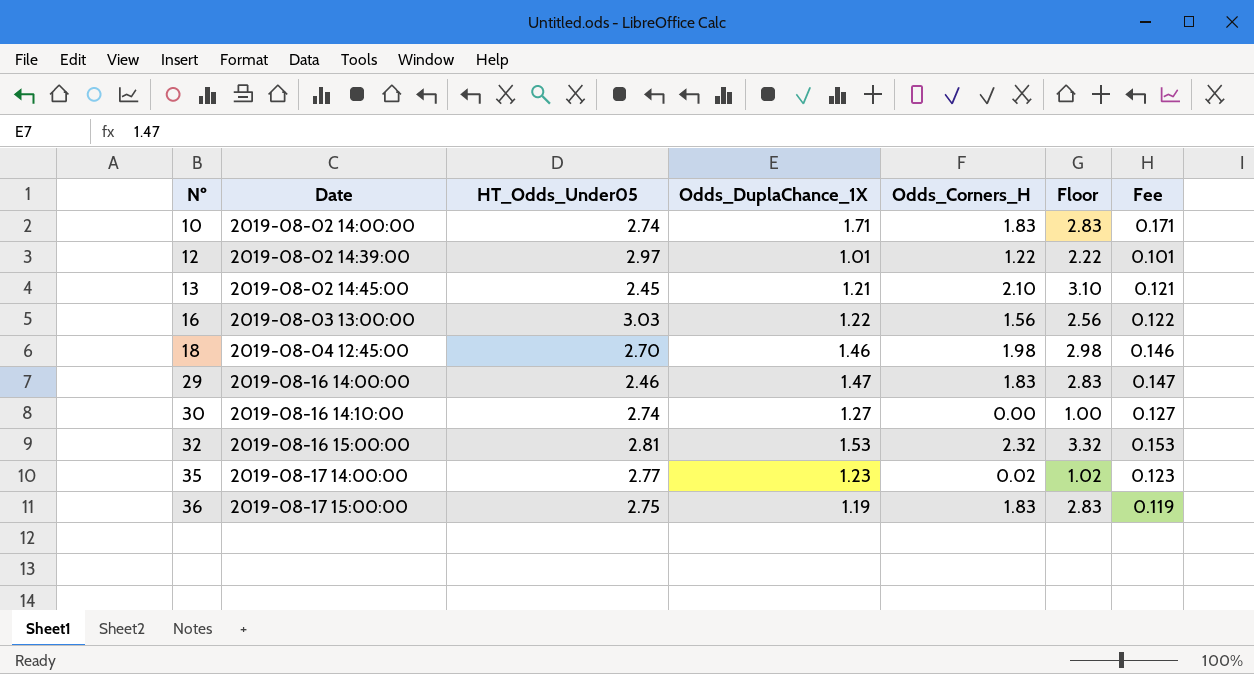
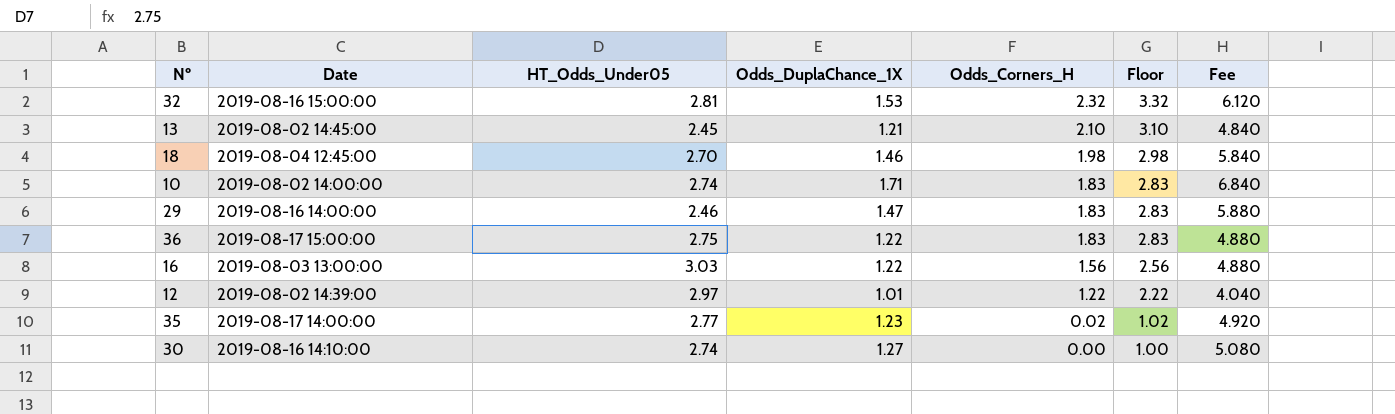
row order: Nº ascending -> Odds_Corners_H descending
column Fee | formula: [Odds_DuplaChance_1X] * 0.1 -> [Odds_DuplaChance_1X] * 4
36 | Odds_DuplaChance_1X: 1.19 -> 1.22

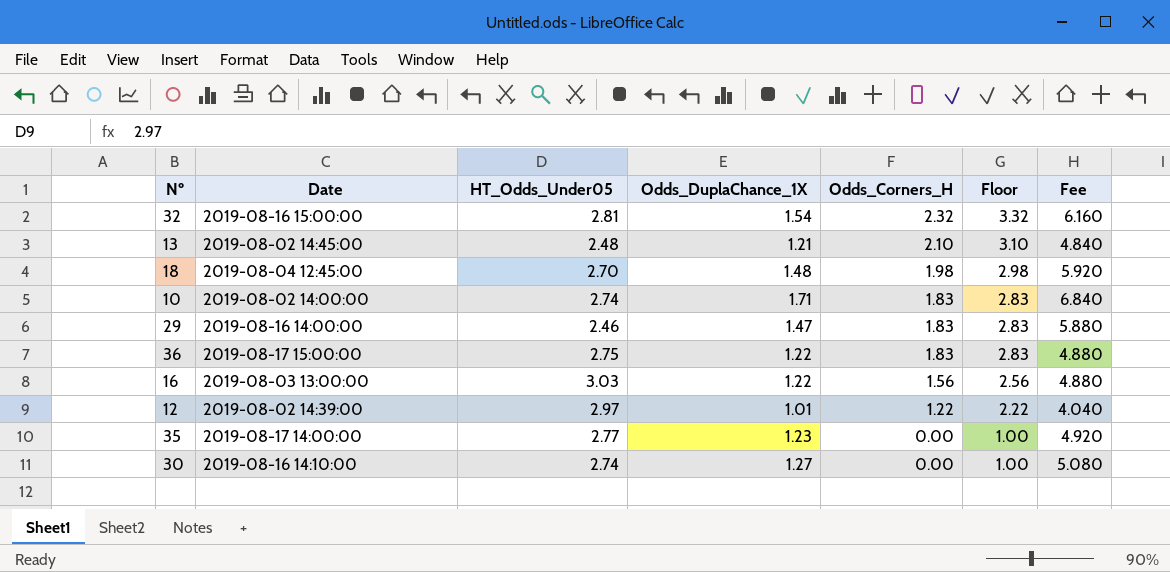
32 | Odds_DuplaChance_1X: 1.53 -> 1.54
32 | Fee: 6.120 -> 6.160
13 | HT_Odds_Under05: 2.45 -> 2.48
18 | Odds_DuplaChance_1X: 1.46 -> 1.48
18 | Fee: 5.840 -> 5.920
35 | Odds_Corners_H: 0.02 -> 0.00
35 | Floor: 1.02 -> 1.00

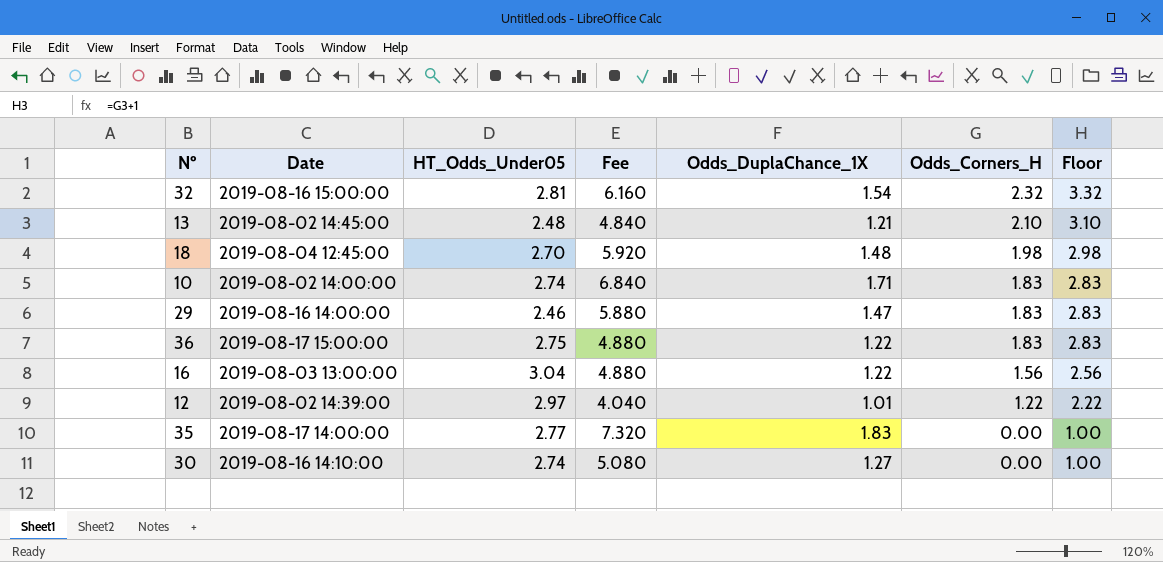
column Fee | position: 7 -> 4
16 | HT_Odds_Under05: 3.03 -> 3.04
35 | Fee: 4.920 -> 7.320
35 | Odds_DuplaChance_1X: 1.23 -> 1.83

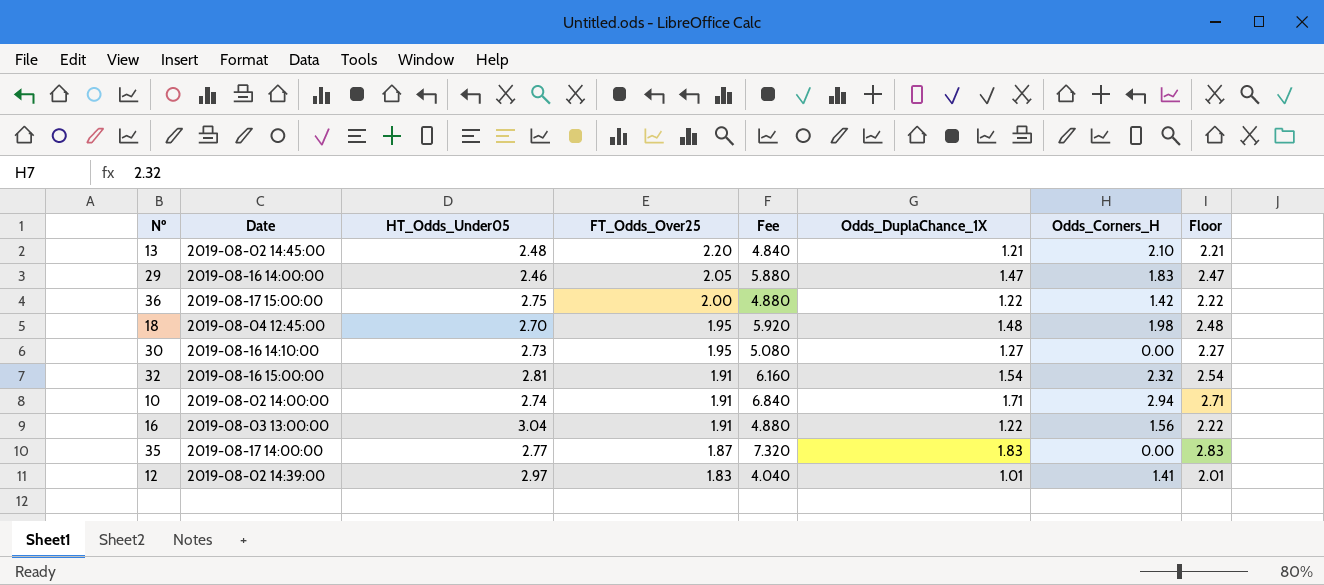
row order: Odds_Corners_H descending -> FT_Odds_Over25 descending
column FT_Odds_Over25 | position: none -> 4
column Floor | formula: [Odds_Corners_H] + 1 -> [Odds_DuplaChance_1X] + 1
36 | Odds_Corners_H: 1.83 -> 1.42
30 | HT_Odds_Under05: 2.74 -> 2.73
10 | Odds_Corners_H: 1.83 -> 2.94
12 | Odds_Corners_H: 1.22 -> 1.41

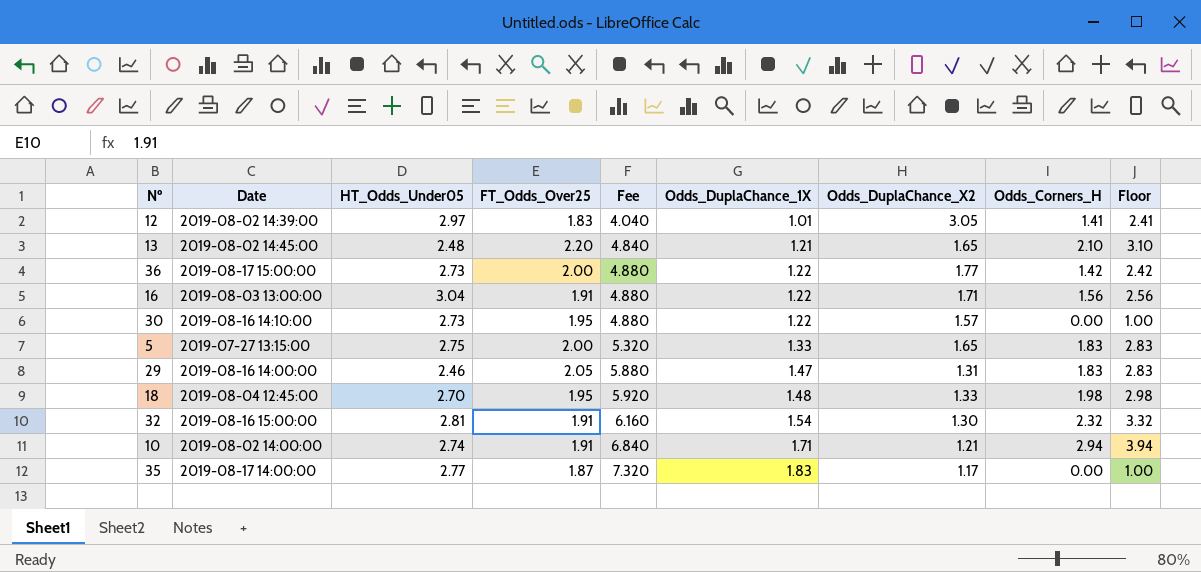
row order: FT_Odds_Over25 descending -> Fee ascending
column Odds_DuplaChance_X2 | position: none -> 7
column Floor | formula: [Odds_DuplaChance_1X] + 1 -> [Odds_Corners_H] + 1
36 | HT_Odds_Under05: 2.75 -> 2.73
30 | Fee: 5.080 -> 4.880
30 | Odds_DuplaChance_1X: 1.27 -> 1.22
row 5: none -> 2019-07-27 13:15:00 | 2.75 | 2.00 | 5.320 | 1.33 | 1.65 | 1.83 | 2.83

